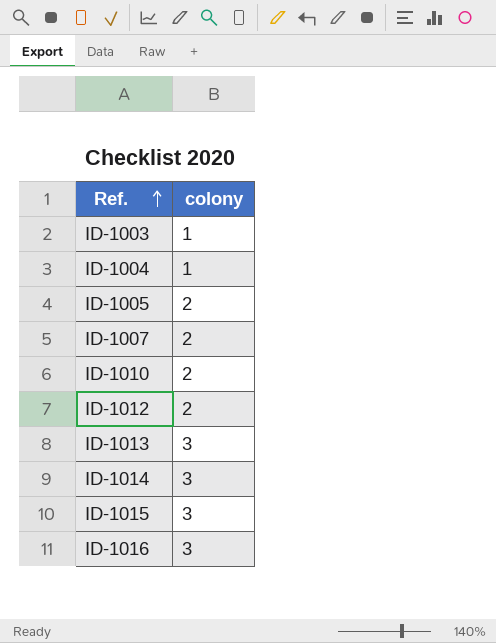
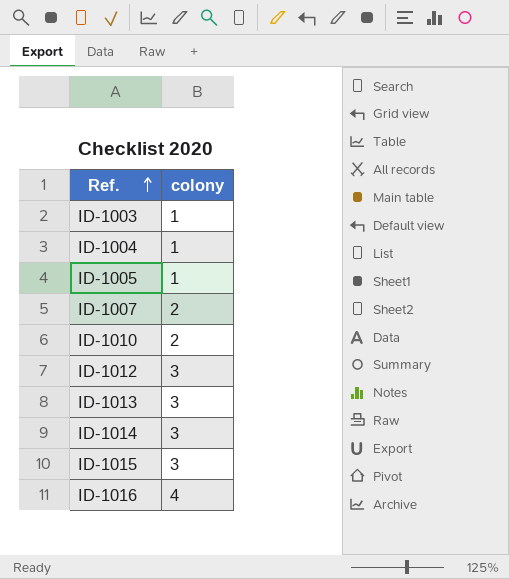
ID-1005 | colony: 2 -> 1
ID-1012 | colony: 2 -> 3
ID-1016 | colony: 3 -> 4

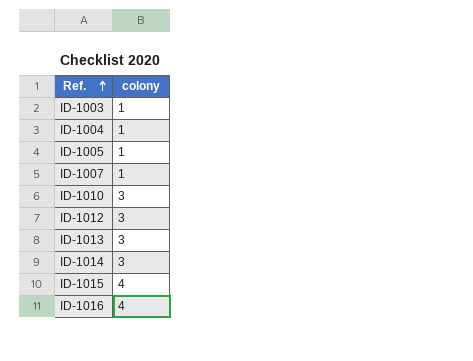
ID-1007 | colony: 2 -> 1
ID-1010 | colony: 2 -> 3
ID-1015 | colony: 3 -> 4

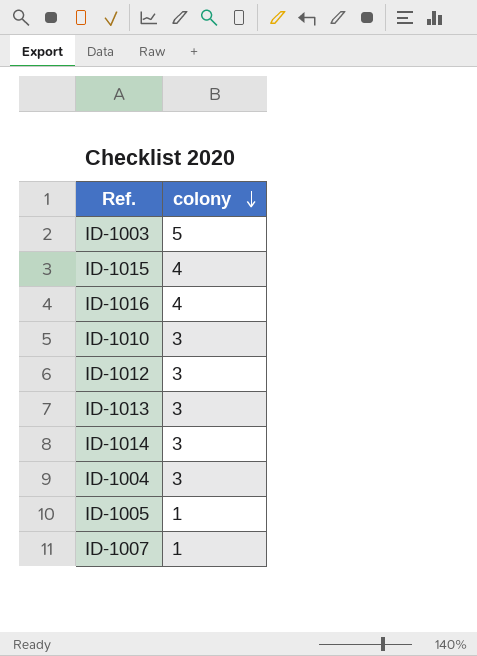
row order: Ref. ascending -> colony descending
ID-1003 | colony: 1 -> 5
ID-1004 | colony: 1 -> 3

